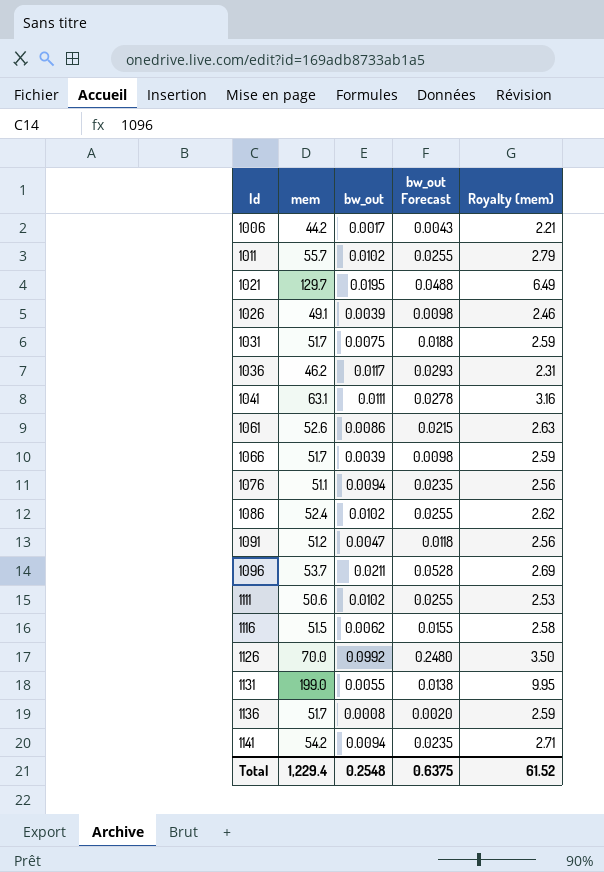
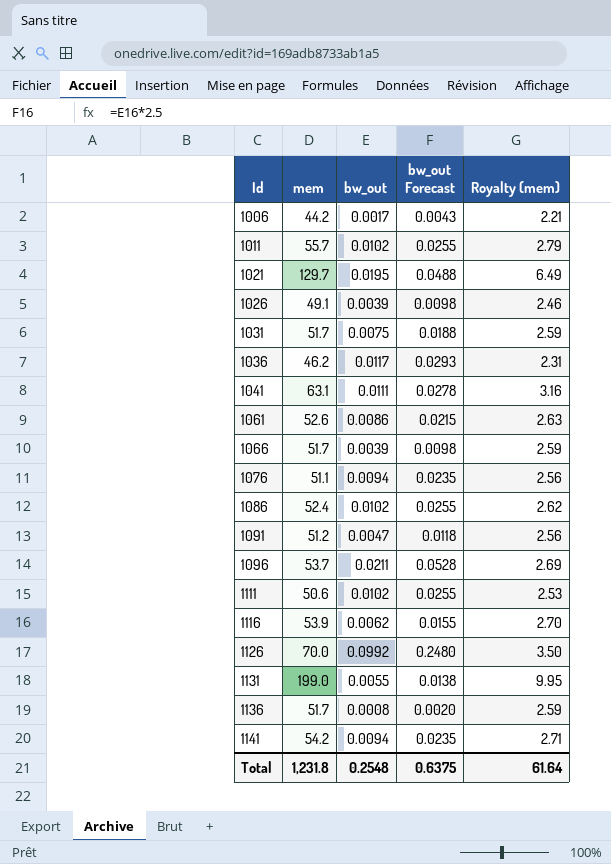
1116 | mem: 51.5 -> 53.9
1116 | Royalty (mem): 2.58 -> 2.70
Total | mem: 1,229.4 -> 1,231.8
Total | Royalty (mem): 61.52 -> 61.64

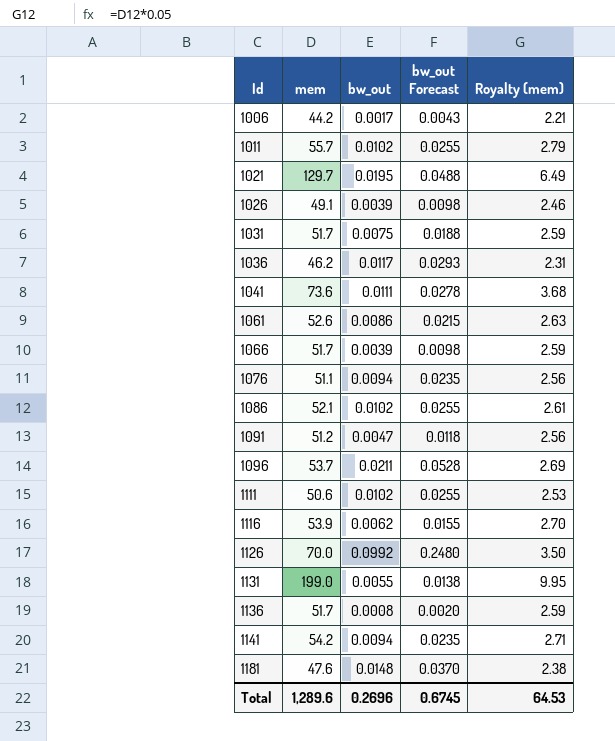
1041 | mem: 63.1 -> 73.6
1041 | Royalty (mem): 3.16 -> 3.68
1086 | mem: 52.4 -> 52.1
1086 | Royalty (mem): 2.62 -> 2.61
row 1181: none -> 47.6 | 0.0148 | 0.0370 | 2.38
Total | mem: 1,231.8 -> 1,289.6
Total | bw_out: 0.2548 -> 0.2696
Total | bw_out Forecast: 0.6375 -> 0.6745
Total | Royalty (mem): 61.64 -> 64.53

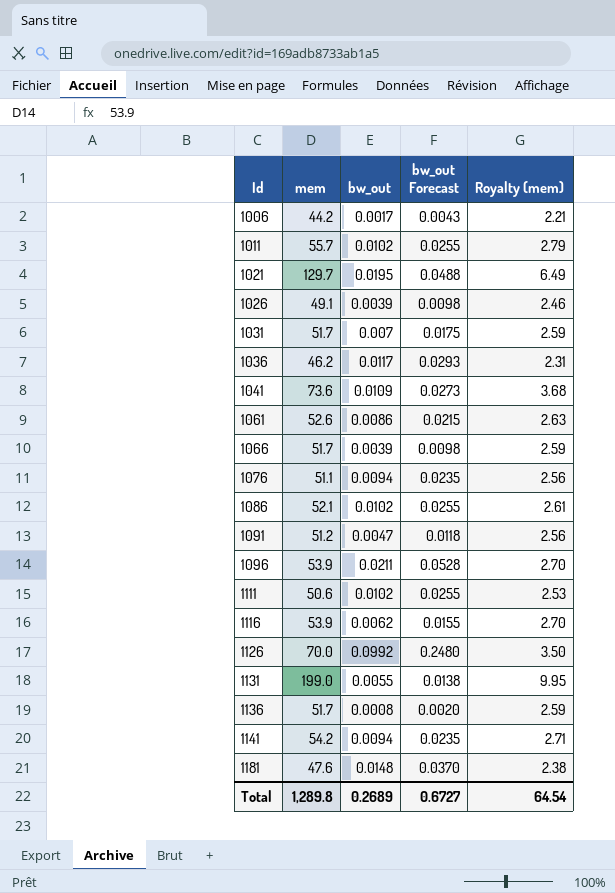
1031 | bw_out: 0.0075 -> 0.007
1031 | bw_out Forecast: 0.0188 -> 0.0175
1041 | bw_out: 0.0111 -> 0.0109
1041 | bw_out Forecast: 0.0278 -> 0.0273
1096 | mem: 53.7 -> 53.9
1096 | Royalty (mem): 2.69 -> 2.70
Total | mem: 1,289.6 -> 1,289.8
Total | bw_out: 0.2696 -> 0.2689
Total | bw_out Forecast: 0.6745 -> 0.6727
Total | Royalty (mem): 64.53 -> 64.54

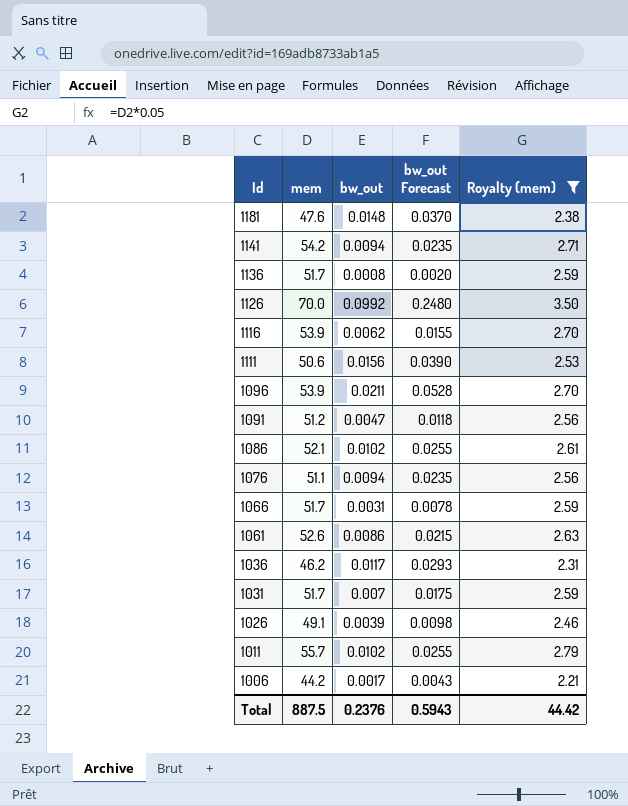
filter: none -> Royalty (mem) <= 3.50
row order: Id ascending -> Id descending
1111 | bw_out: 0.0102 -> 0.0156
1111 | bw_out Forecast: 0.0255 -> 0.0390
1066 | bw_out: 0.0039 -> 0.0031
1066 | bw_out Forecast: 0.0098 -> 0.0078
Total | mem: 1,289.8 -> 887.5
Total | bw_out: 0.2689 -> 0.2376
Total | bw_out Forecast: 0.6727 -> 0.5943
Total | Royalty (mem): 64.54 -> 44.42

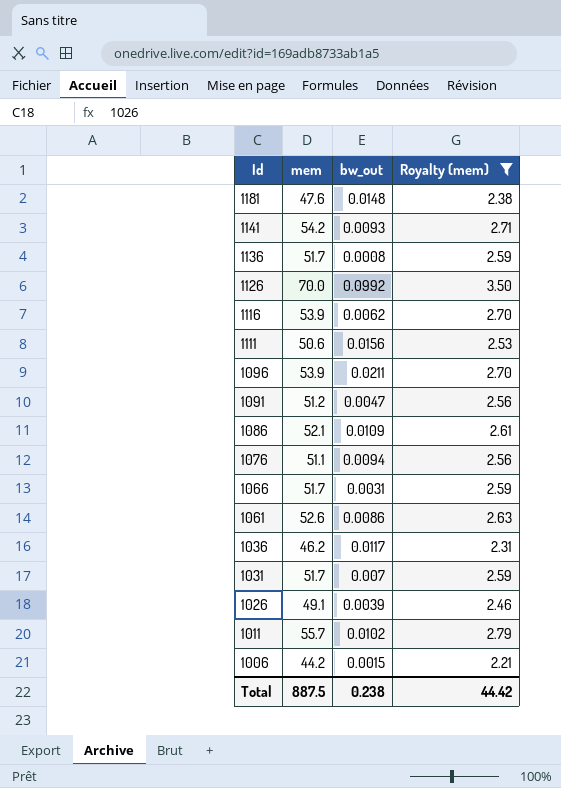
column bw_out Forecast | formula: [bw_out] * 2.5 -> none
1141 | bw_out: 0.0094 -> 0.0093
1086 | bw_out: 0.0102 -> 0.0109
1006 | bw_out: 0.0017 -> 0.0015
Total | bw_out: 0.2376 -> 0.238

